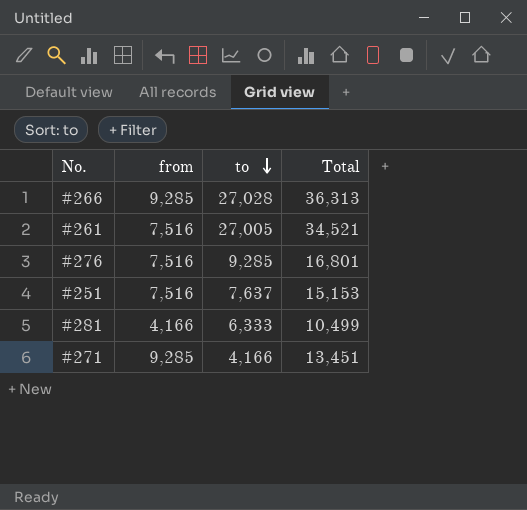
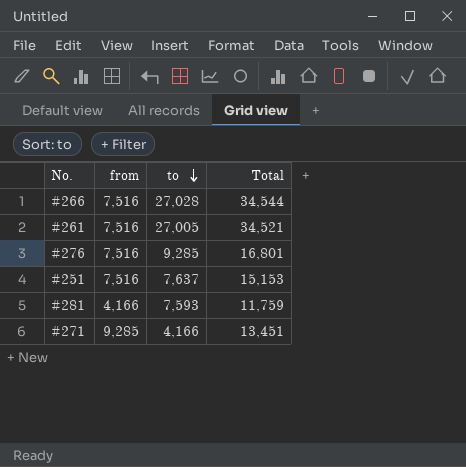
#266 | from: 9,285 -> 7,516
#266 | Total: 36,313 -> 34,544
#281 | to: 6,333 -> 7,593
#281 | Total: 10,499 -> 11,759

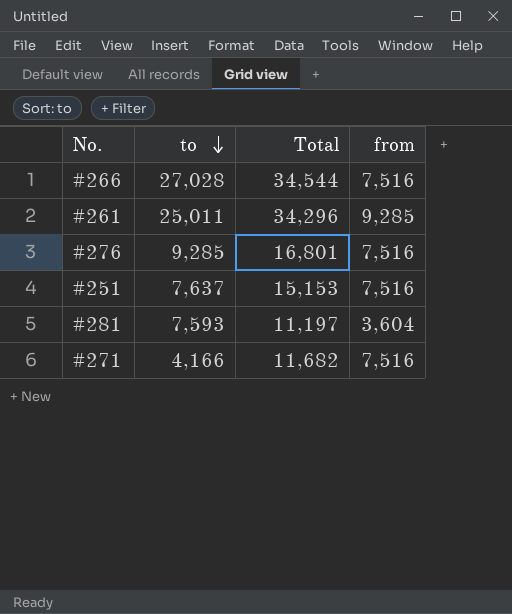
column from | position: 2 -> 4
#261 | to: 27,005 -> 25,011
#261 | Total: 34,521 -> 34,296
#261 | from: 7,516 -> 9,285
#281 | Total: 11,759 -> 11,197
#281 | from: 4,166 -> 3,604
#271 | Total: 13,451 -> 11,682
#271 | from: 9,285 -> 7,516

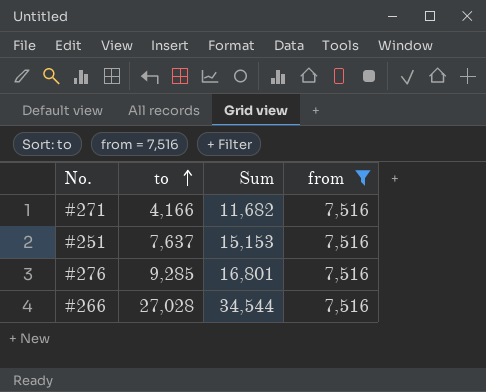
filter: none -> from = 7,516
row order: to descending -> to ascending
column name: Total -> Sum

